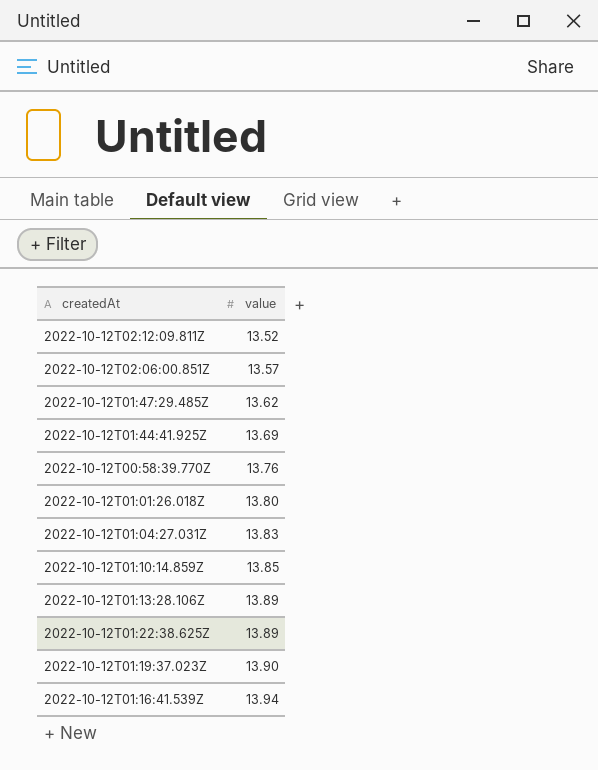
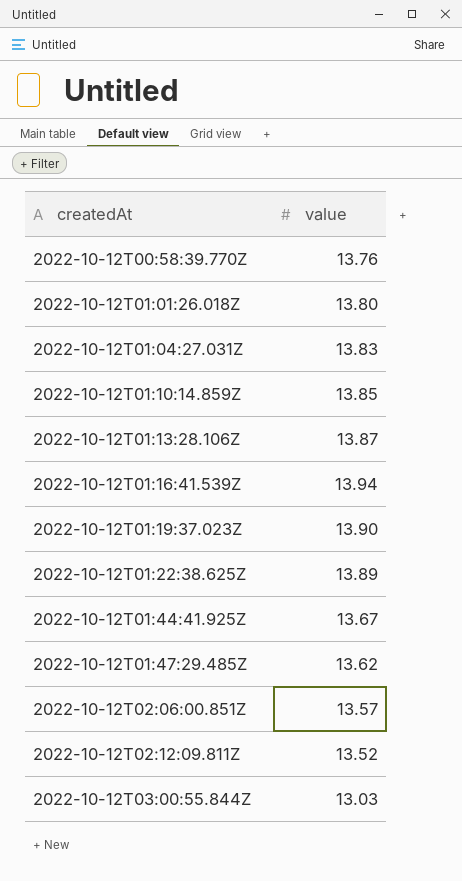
row order: value ascending -> createdAt ascending
2022-10-12T01:13:28.106Z | value: 13.89 -> 13.87
2022-10-12T01:44:41.925Z | value: 13.69 -> 13.67
row 2022-10-12T03:00:55.844Z: none -> 13.03

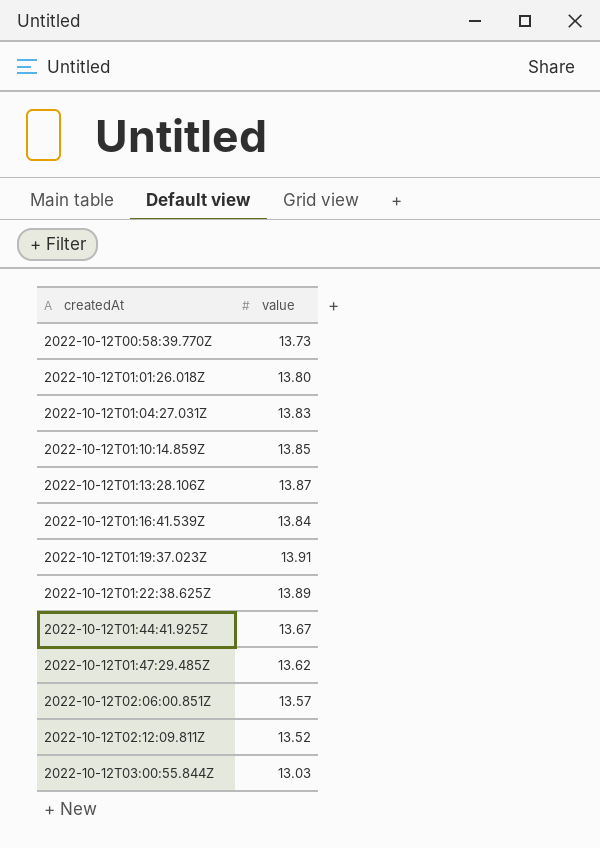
2022-10-12T00:58:39.770Z | value: 13.76 -> 13.73
2022-10-12T01:16:41.539Z | value: 13.94 -> 13.84
2022-10-12T01:19:37.023Z | value: 13.90 -> 13.91

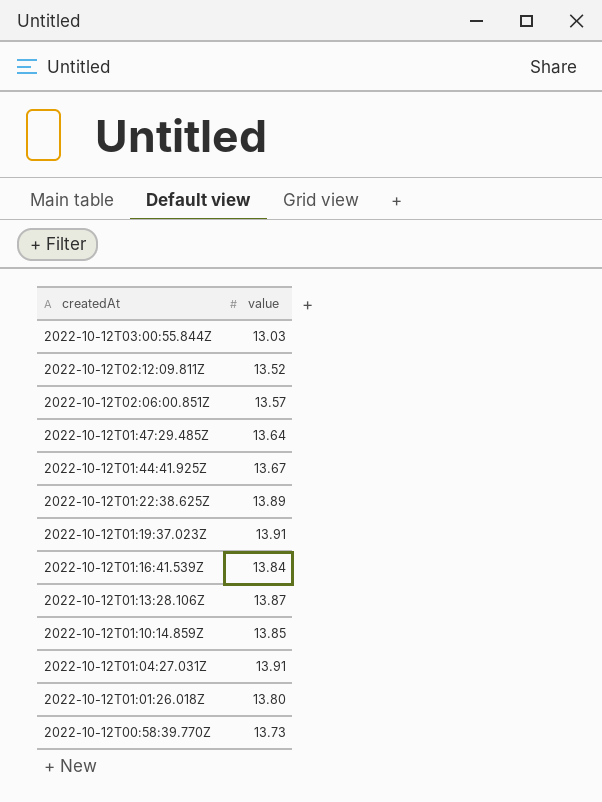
row order: createdAt ascending -> createdAt descending
2022-10-12T01:47:29.485Z | value: 13.62 -> 13.64
2022-10-12T01:04:27.031Z | value: 13.83 -> 13.91

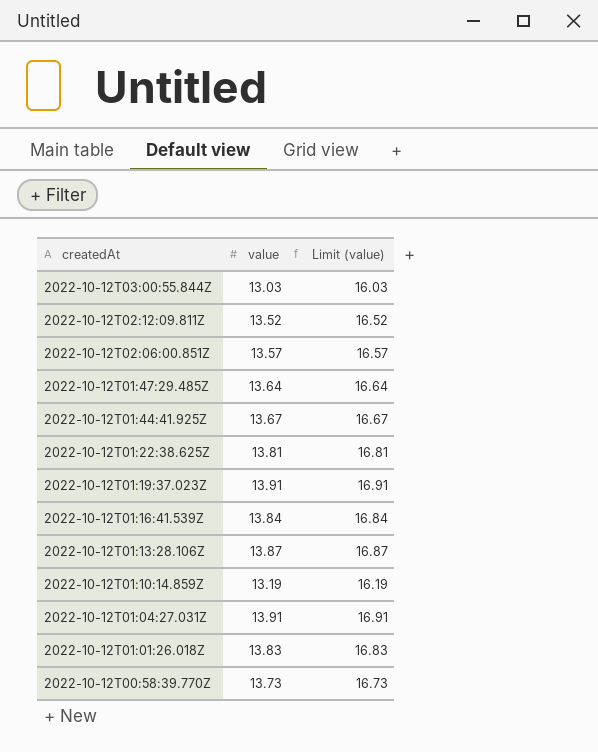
column Limit (value) | formula: none -> [value] + 3
2022-10-12T01:22:38.625Z | value: 13.89 -> 13.81
2022-10-12T01:10:14.859Z | value: 13.85 -> 13.19
2022-10-12T01:01:26.018Z | value: 13.80 -> 13.83

